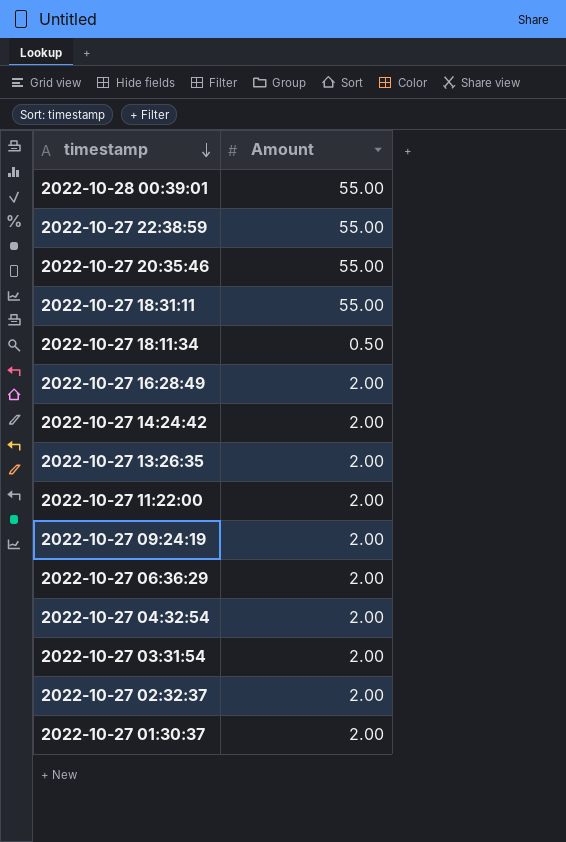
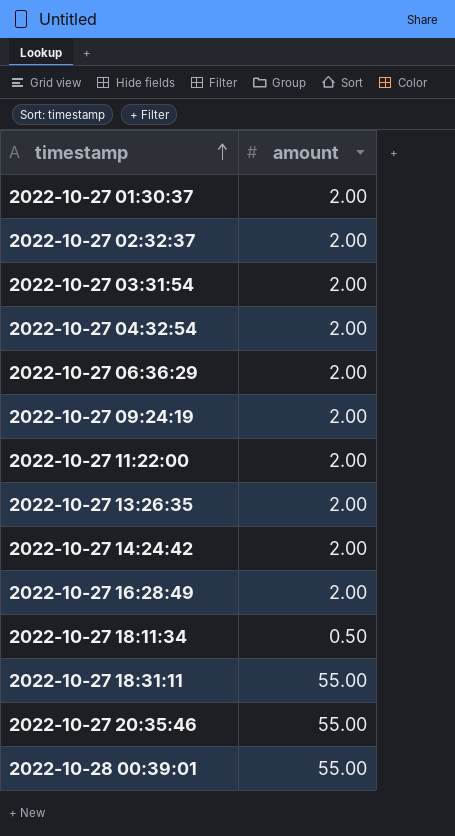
row order: timestamp descending -> timestamp ascending
column name: Amount -> amount
row 2022-10-27 22:38:59: 55.00 -> none

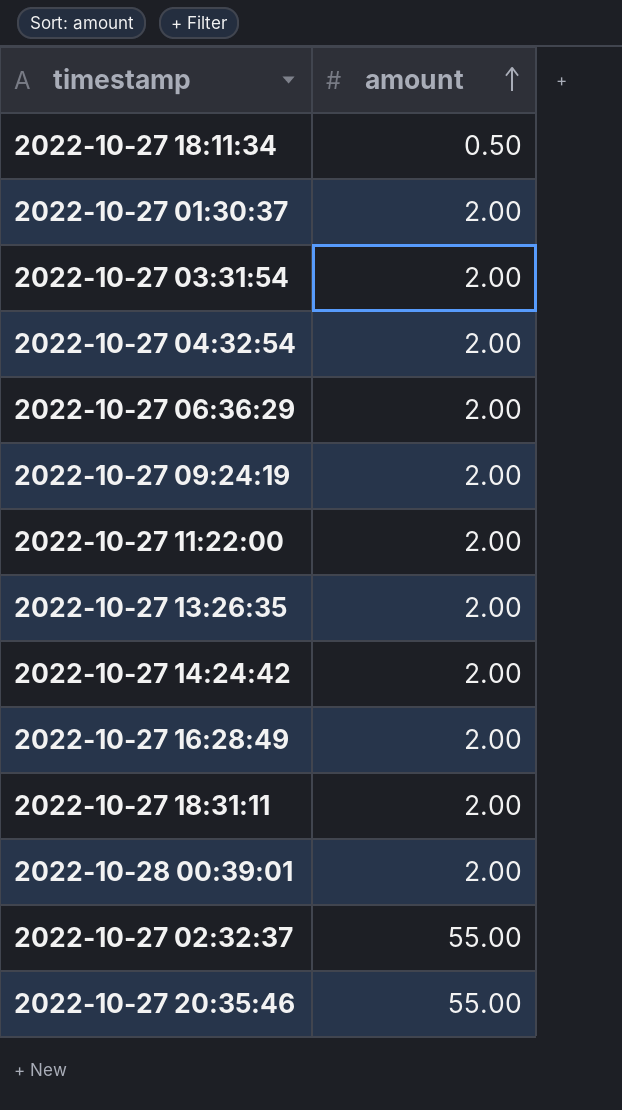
row order: timestamp ascending -> amount ascending
2022-10-27 18:31:11 | amount: 55.00 -> 2.00
2022-10-28 00:39:01 | amount: 55.00 -> 2.00
2022-10-27 02:32:37 | amount: 2.00 -> 55.00

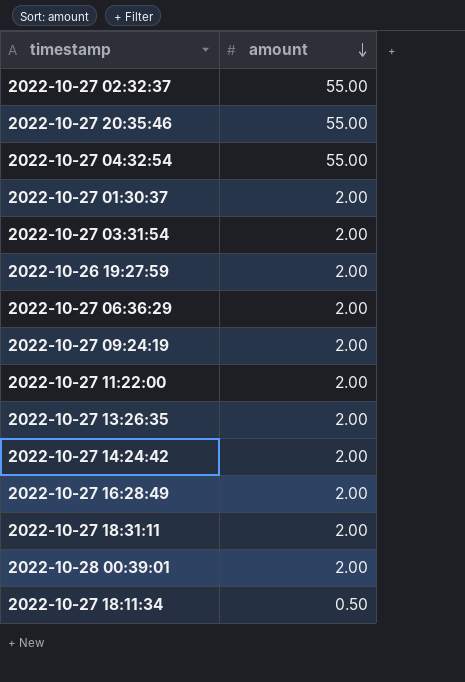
row order: amount ascending -> amount descending
2022-10-27 04:32:54 | amount: 2.00 -> 55.00
row 2022-10-26 19:27:59: none -> 2.00

